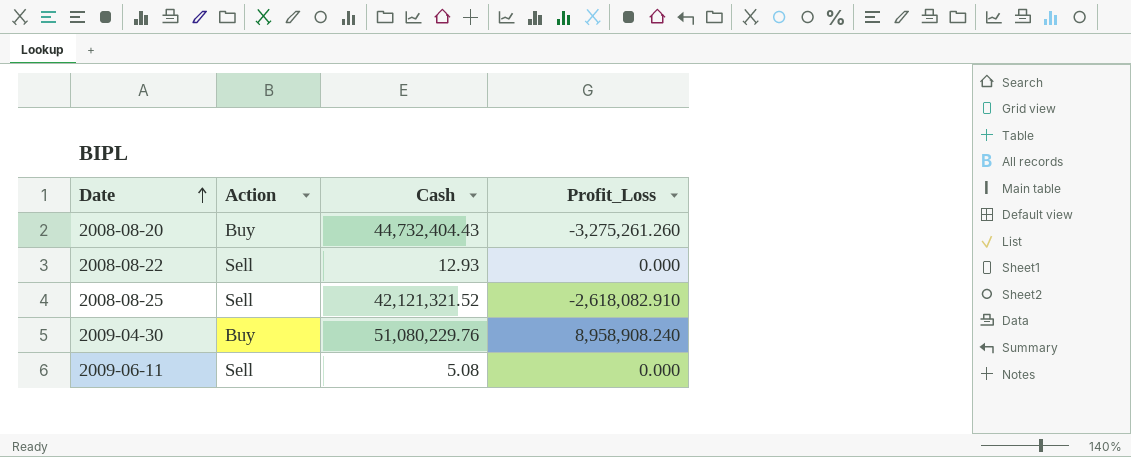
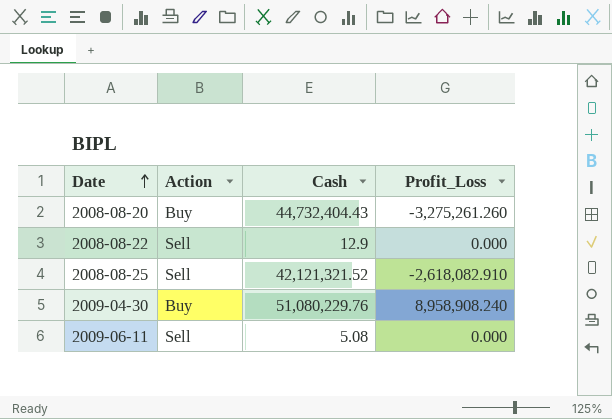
2008-08-22 | Cash: 12.93 -> 12.9

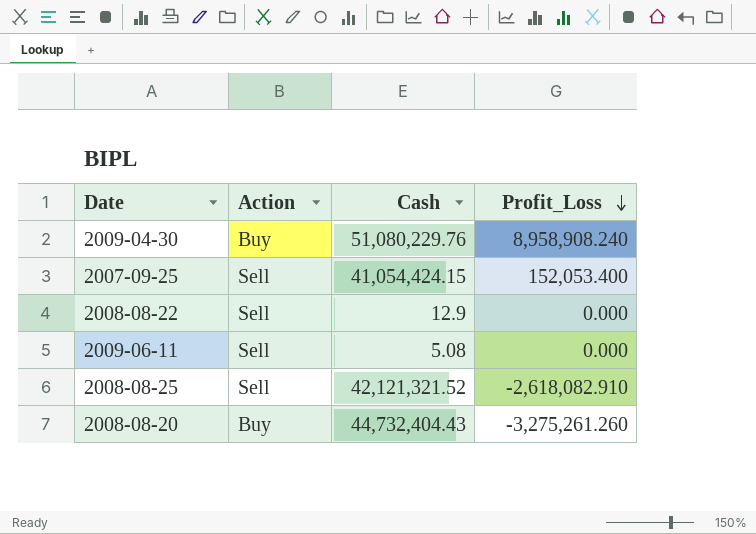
row order: Date ascending -> Profit_Loss descending
row 2007-09-25: none -> Sell | 41,054,424.15 | 152,053.400

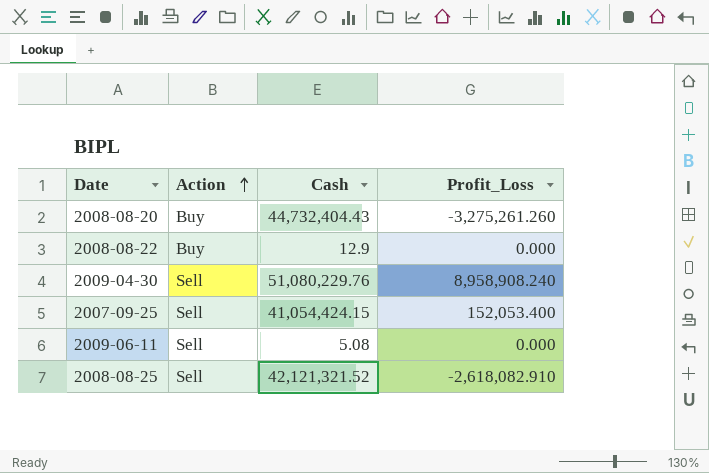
row order: Profit_Loss descending -> Action ascending
2008-08-22 | Action: Sell -> Buy
2009-04-30 | Action: Buy -> Sell

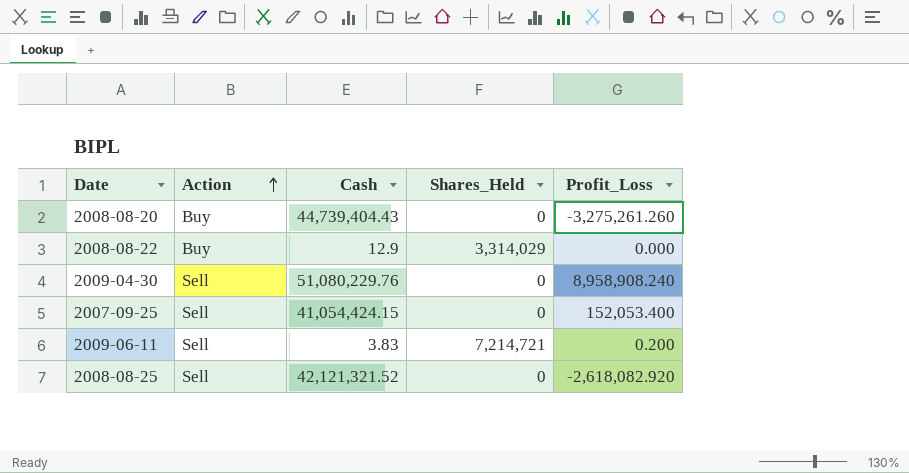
column Shares_Held | position: none -> 4
2008-08-20 | Cash: 44,732,404.43 -> 44,739,404.43
2009-06-11 | Cash: 5.08 -> 3.83
2009-06-11 | Profit_Loss: 0.000 -> 0.200
2008-08-25 | Profit_Loss: -2,618,082.910 -> -2,618,082.920

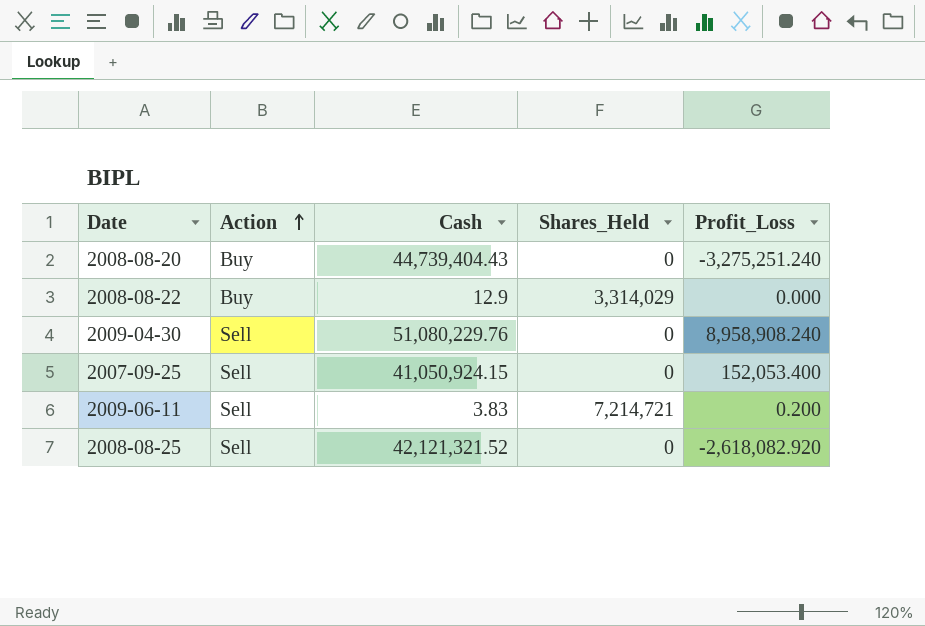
2008-08-20 | Profit_Loss: -3,275,261.260 -> -3,275,251.240
2007-09-25 | Cash: 41,054,424.15 -> 41,050,924.15

